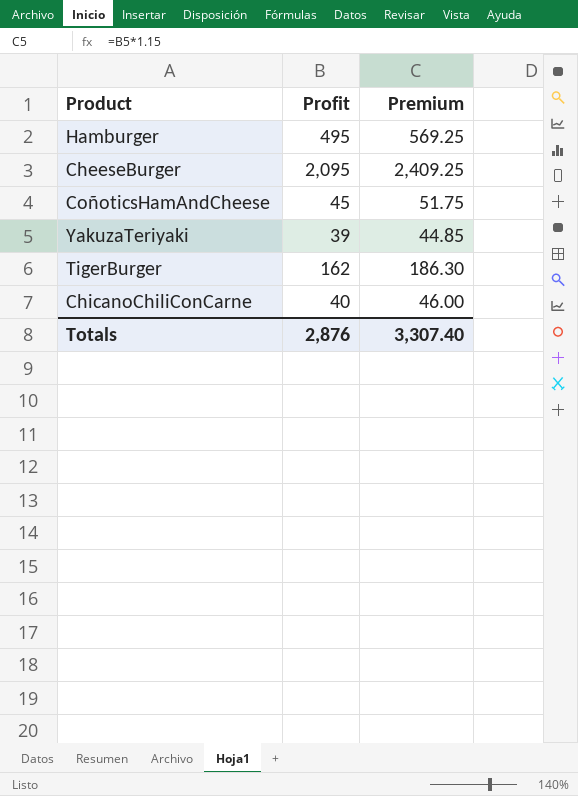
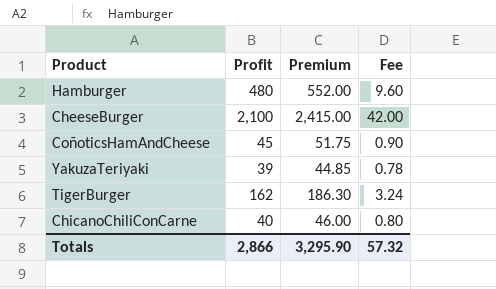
column Fee | formula: none -> [Profit] * 0.02
Hamburger | Profit: 495 -> 480
Hamburger | Premium: 569.25 -> 552.00
CheeseBurger | Profit: 2,095 -> 2,100
CheeseBurger | Premium: 2,409.25 -> 2,415.00
Totals | Profit: 2,876 -> 2,866
Totals | Premium: 3,307.40 -> 3,295.90

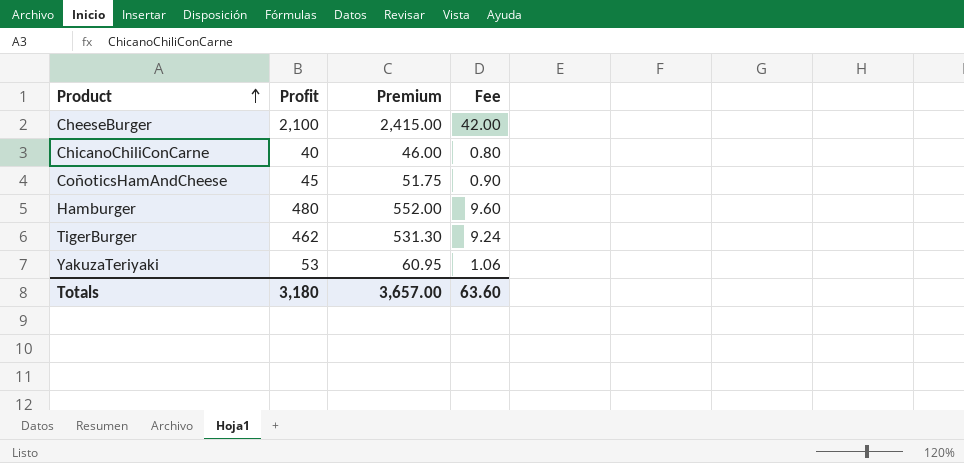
row order: none -> Product ascending
TigerBurger | Profit: 162 -> 462
TigerBurger | Premium: 186.30 -> 531.30
TigerBurger | Fee: 3.24 -> 9.24
YakuzaTeriyaki | Profit: 39 -> 53
YakuzaTeriyaki | Premium: 44.85 -> 60.95
YakuzaTeriyaki | Fee: 0.78 -> 1.06
Totals | Profit: 2,866 -> 3,180
Totals | Premium: 3,295.90 -> 3,657.00
Totals | Fee: 57.32 -> 63.60

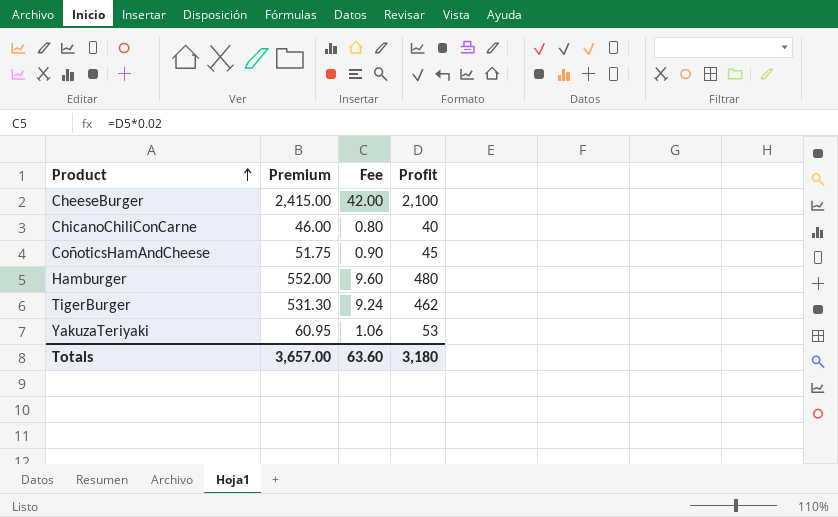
column Profit | position: 2 -> 4

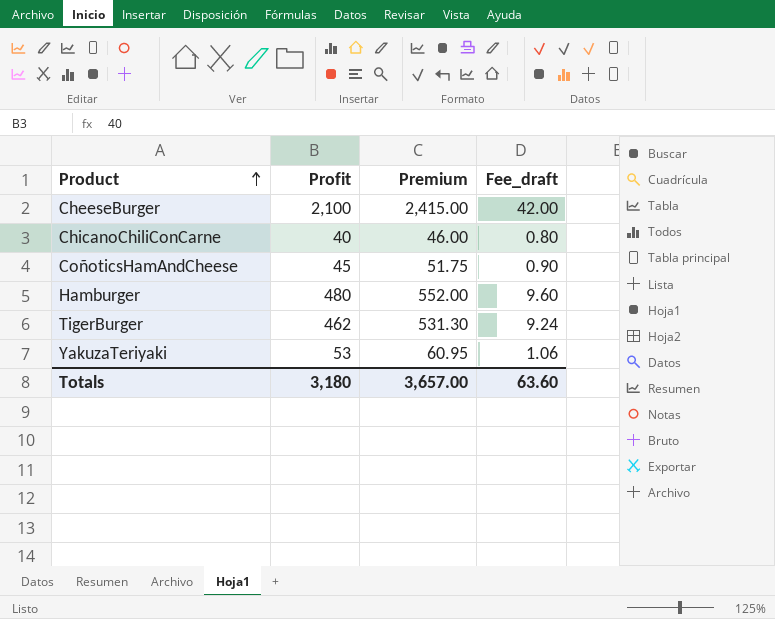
column Profit | position: 4 -> 2
column name: Fee -> Fee_draft

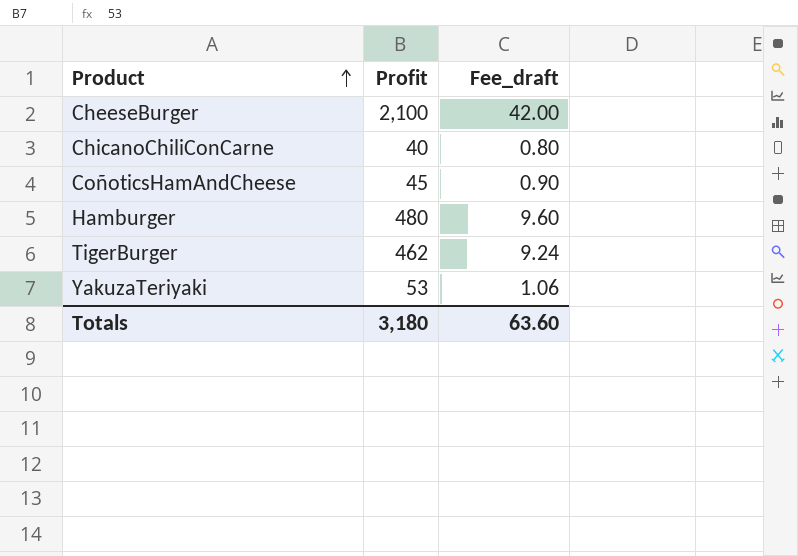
column Premium | formula: [Profit] * 1.15 -> none

